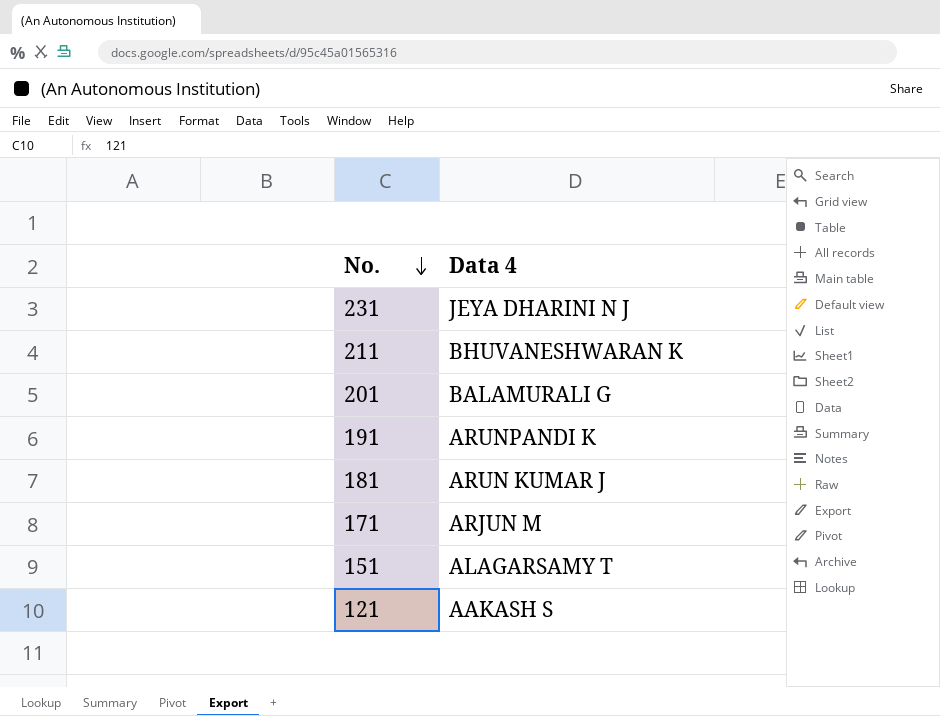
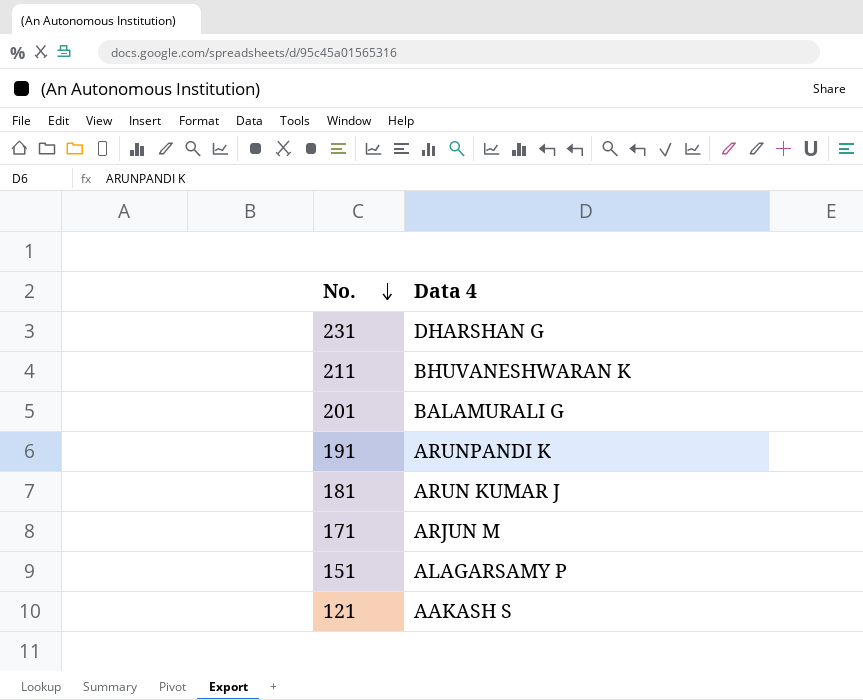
231 | Data 4: JEYA DHARINI N J -> DHARSHAN G
151 | Data 4: ALAGARSAMY T -> ALAGARSAMY P

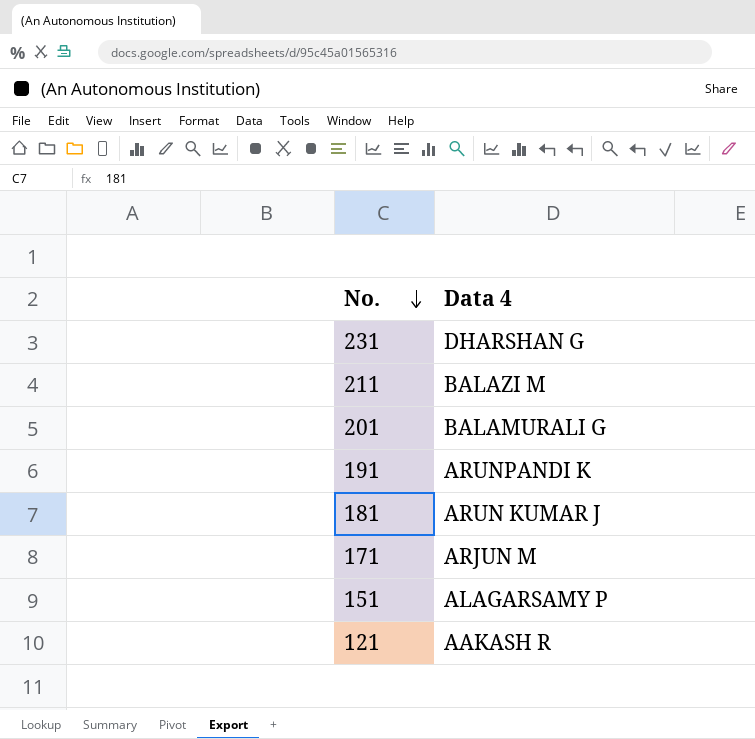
211 | Data 4: BHUVANESHWARAN K -> BALAZI M
121 | Data 4: AAKASH S -> AAKASH R

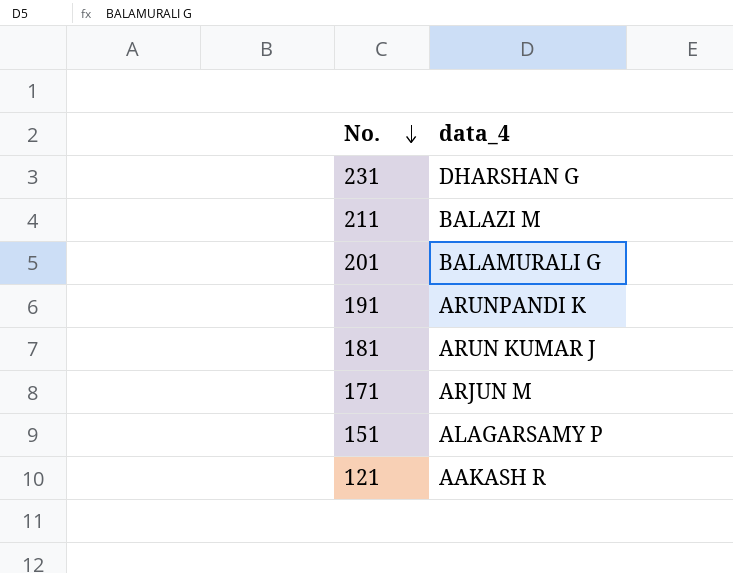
column name: Data 4 -> data_4

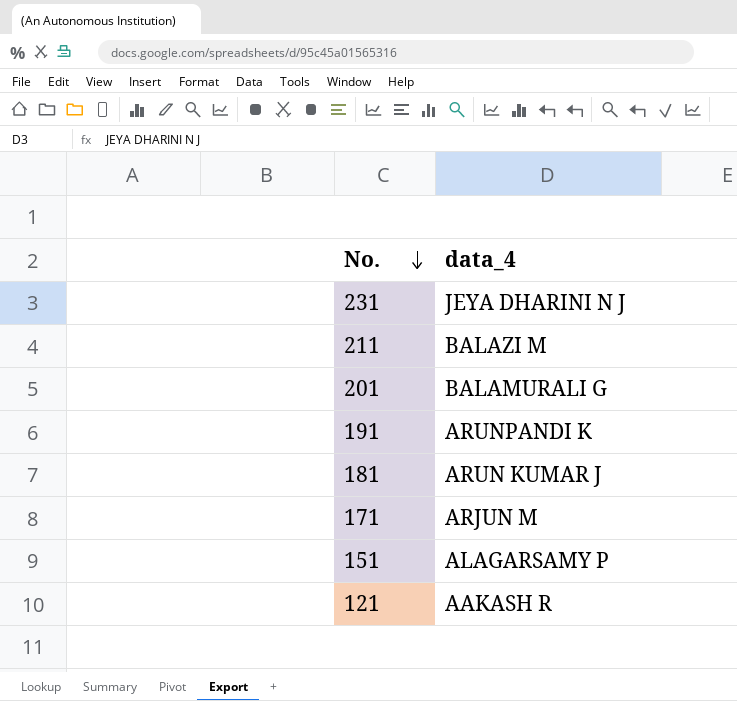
231 | data_4: DHARSHAN G -> JEYA DHARINI N J

